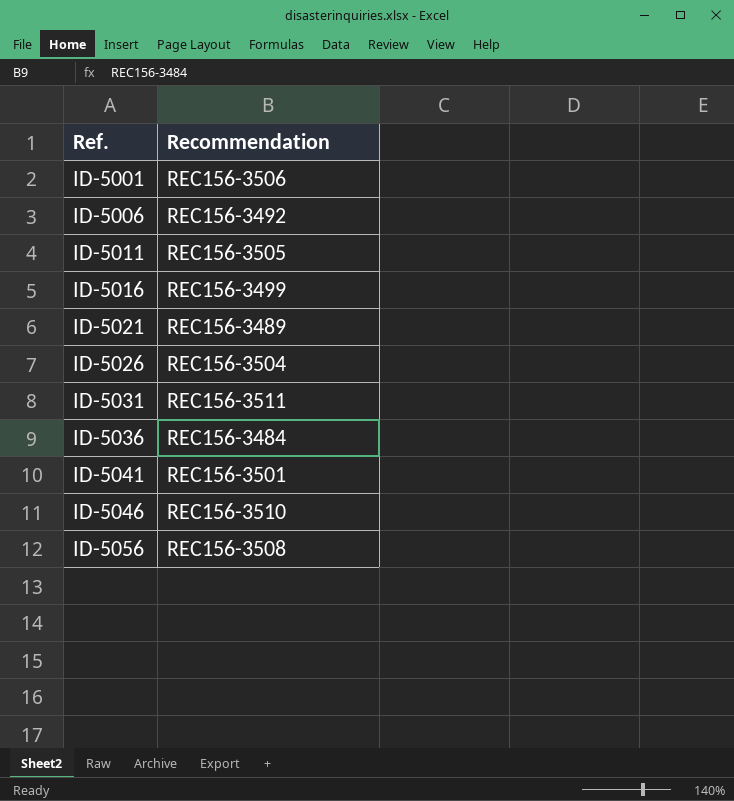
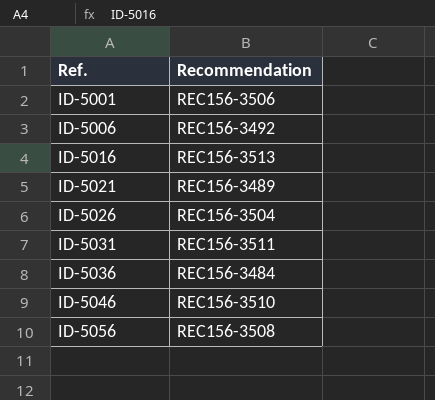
row ID-5011: REC156-3505 -> none
row ID-5041: REC156-3501 -> none
ID-5016 | Recommendation: REC156-3499 -> REC156-3513

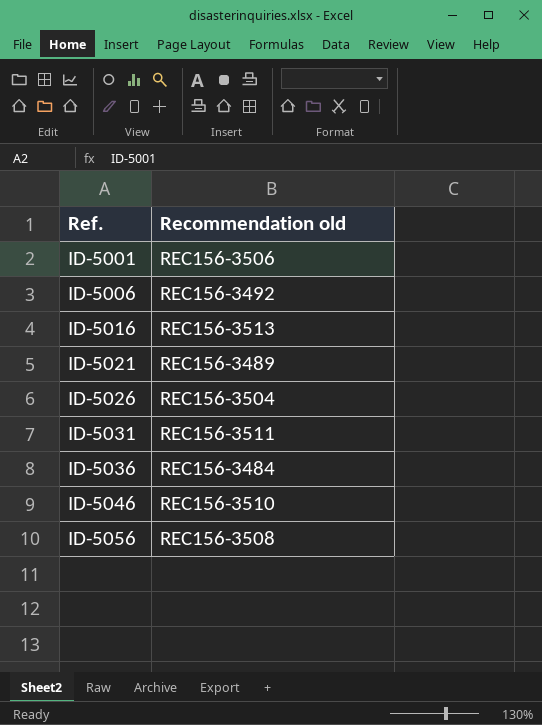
column name: Recommendation -> Recommendation old

